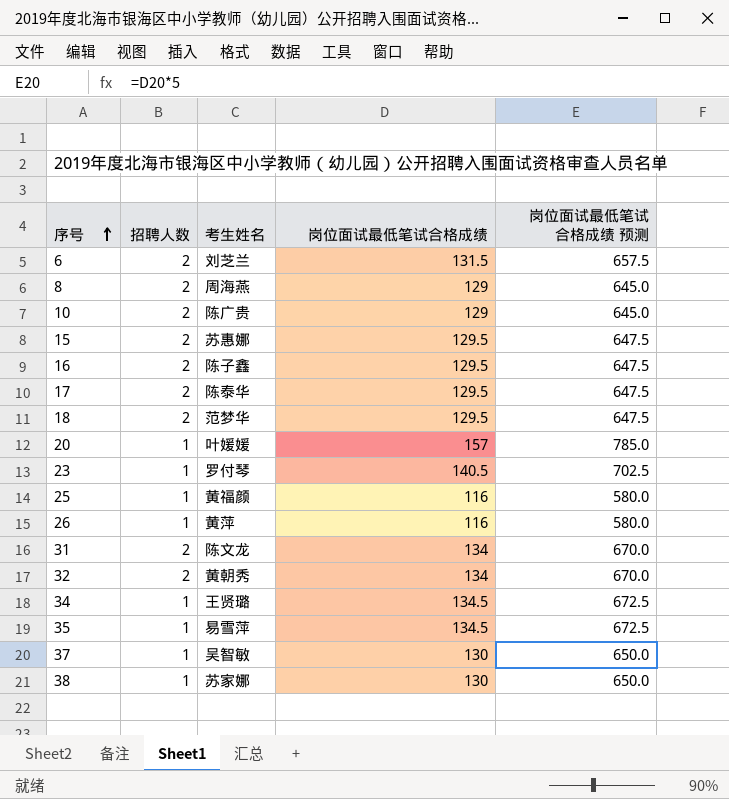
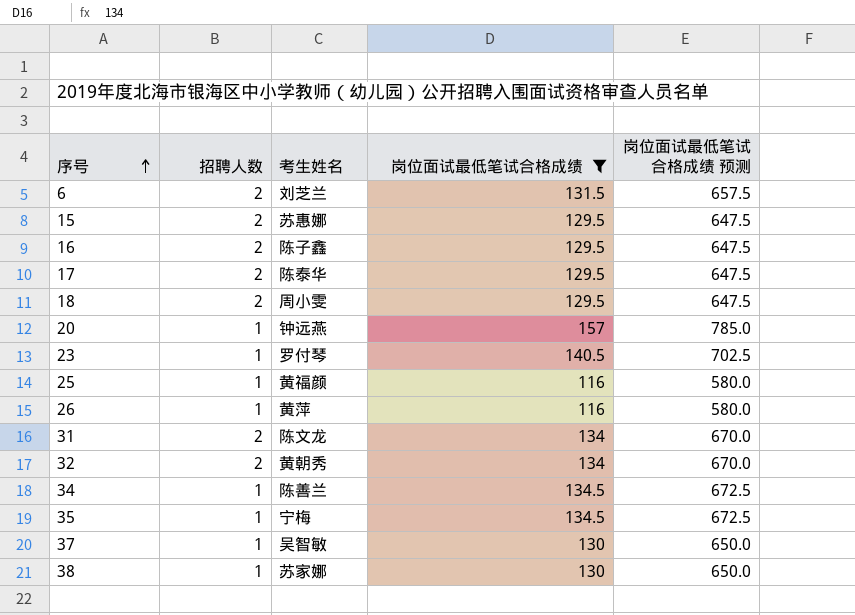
filter: none -> 岗位面试最低笔试合格成绩 != 129
18 | 考生姓名: 范梦华 -> 周小雯
20 | 考生姓名: 叶媛媛 -> 钟远燕
34 | 考生姓名: 王贤璐 -> 陈善兰
35 | 考生姓名: 易雪萍 -> 宁梅

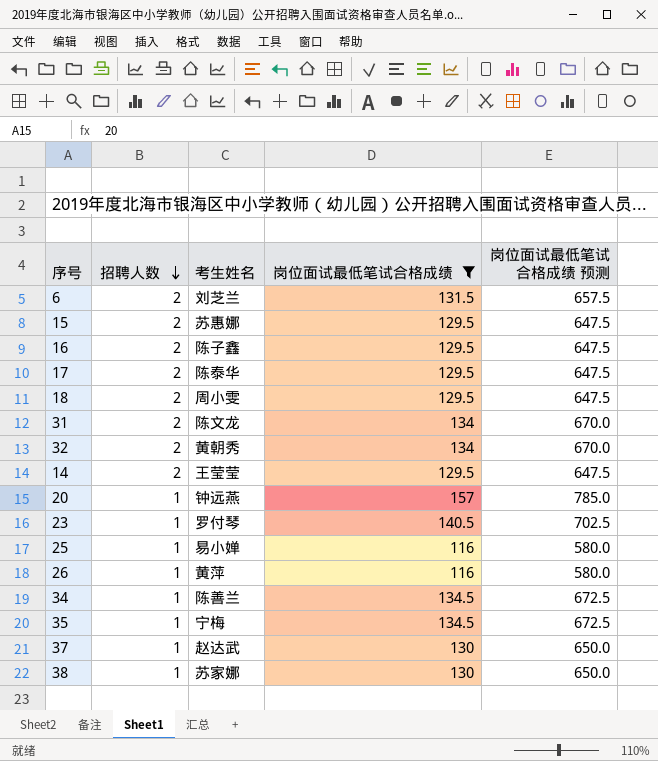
row order: 序号 ascending -> 招聘人数 descending
row 14: none -> 2 | 王莹莹 | 129.5 | 647.5
25 | 考生姓名: 黄福颜 -> 易小婵
37 | 考生姓名: 吴智敏 -> 赵达武

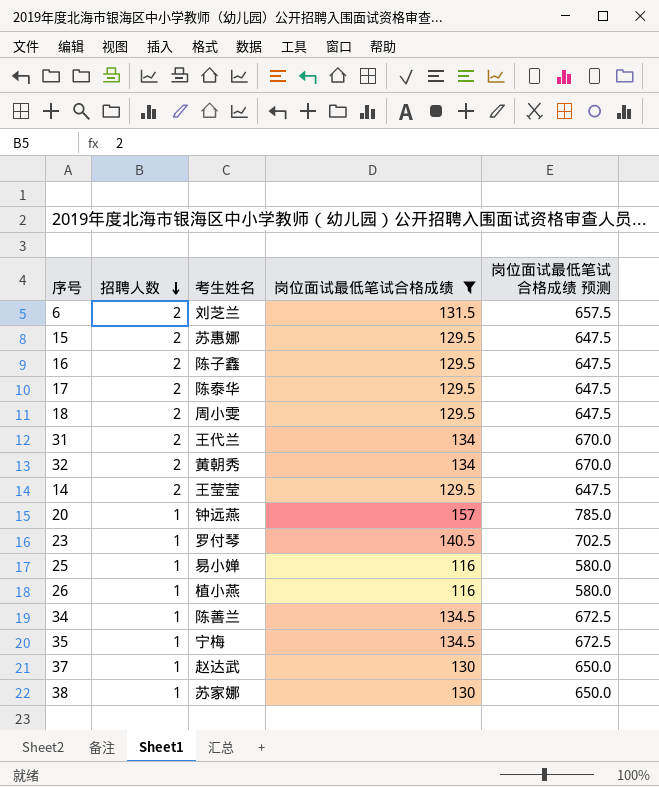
31 | 考生姓名: 陈文龙 -> 王代兰
26 | 考生姓名: 黄萍 -> 植小燕

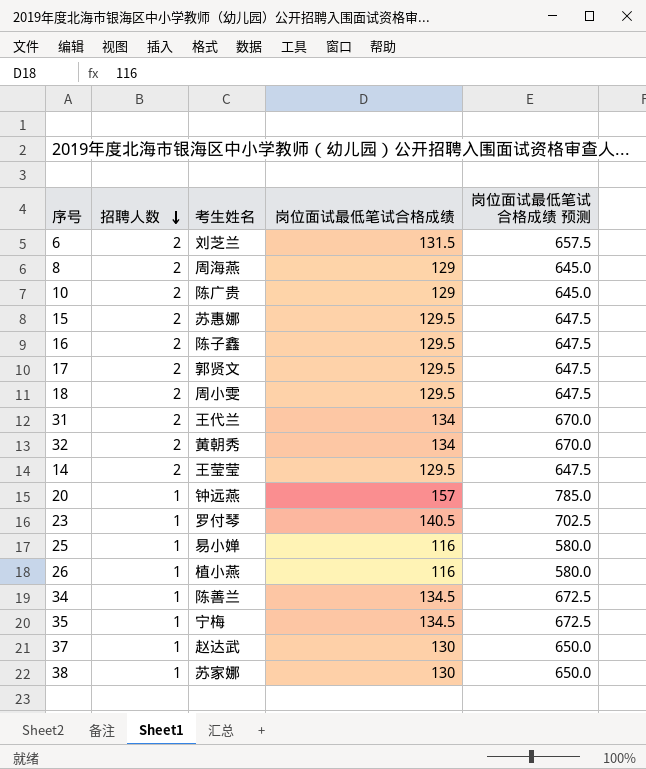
filter: 岗位面试最低笔试合格成绩 != 129 -> none
17 | 考生姓名: 陈泰华 -> 郭贤文

